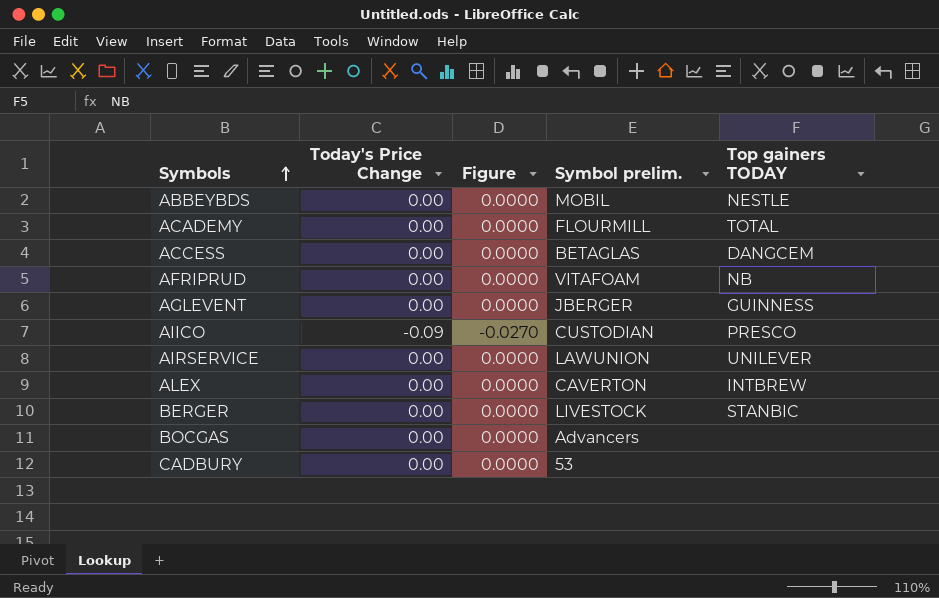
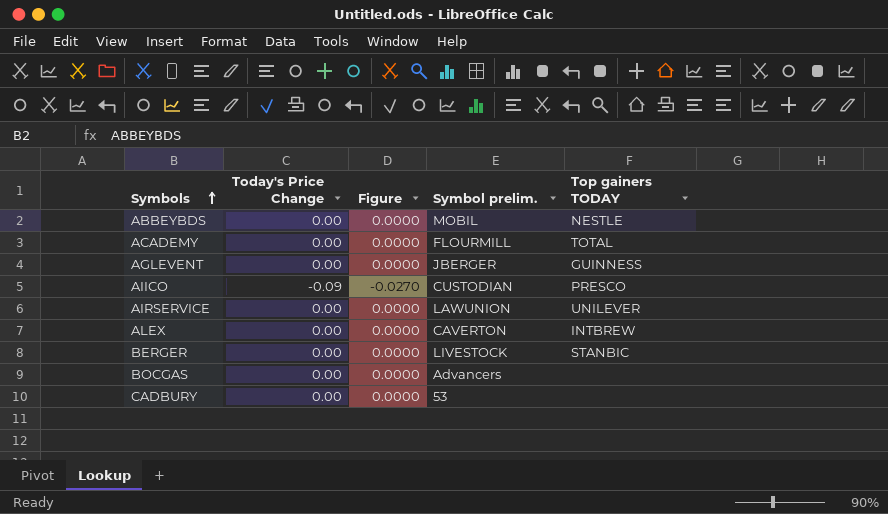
row ACCESS: 0.00 | 0.0000 | BETAGLAS | DANGCEM -> none
row AFRIPRUD: 0.00 | 0.0000 | VITAFOAM | NB -> none

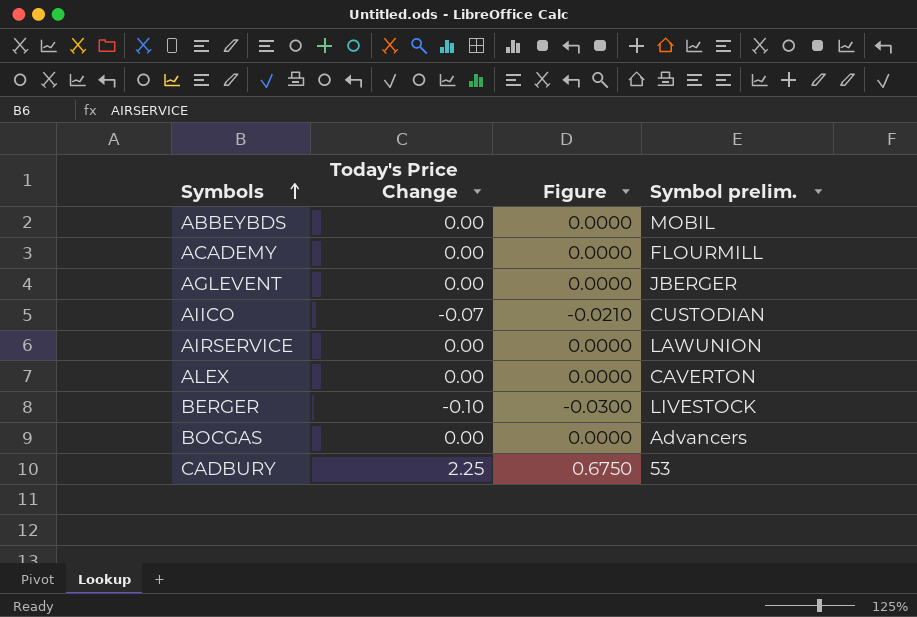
column Top gainers TODAY | position: 5 -> none
AIICO | Today's Price Change: -0.09 -> -0.07
AIICO | Figure: -0.0270 -> -0.0210
BERGER | Today's Price Change: 0.00 -> -0.10
BERGER | Figure: 0.0000 -> -0.0300
CADBURY | Today's Price Change: 0.00 -> 2.25
CADBURY | Figure: 0.0000 -> 0.6750

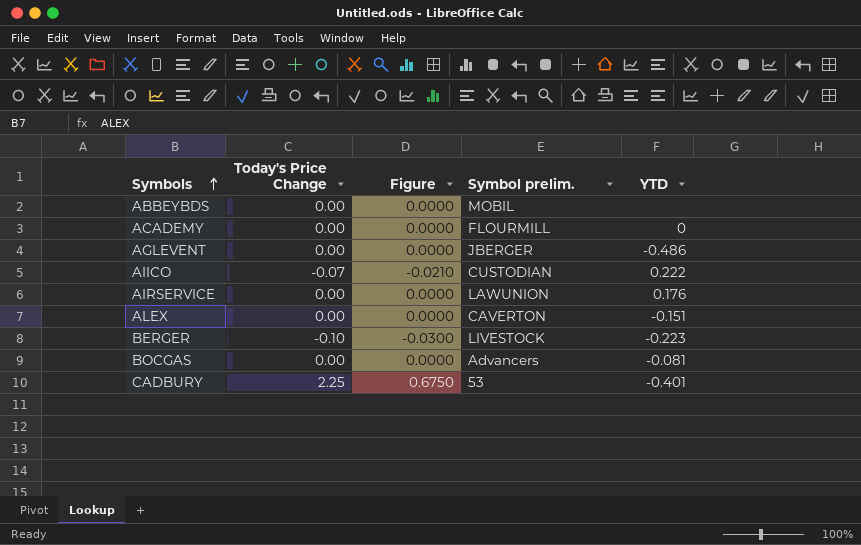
column YTD | position: none -> 5

